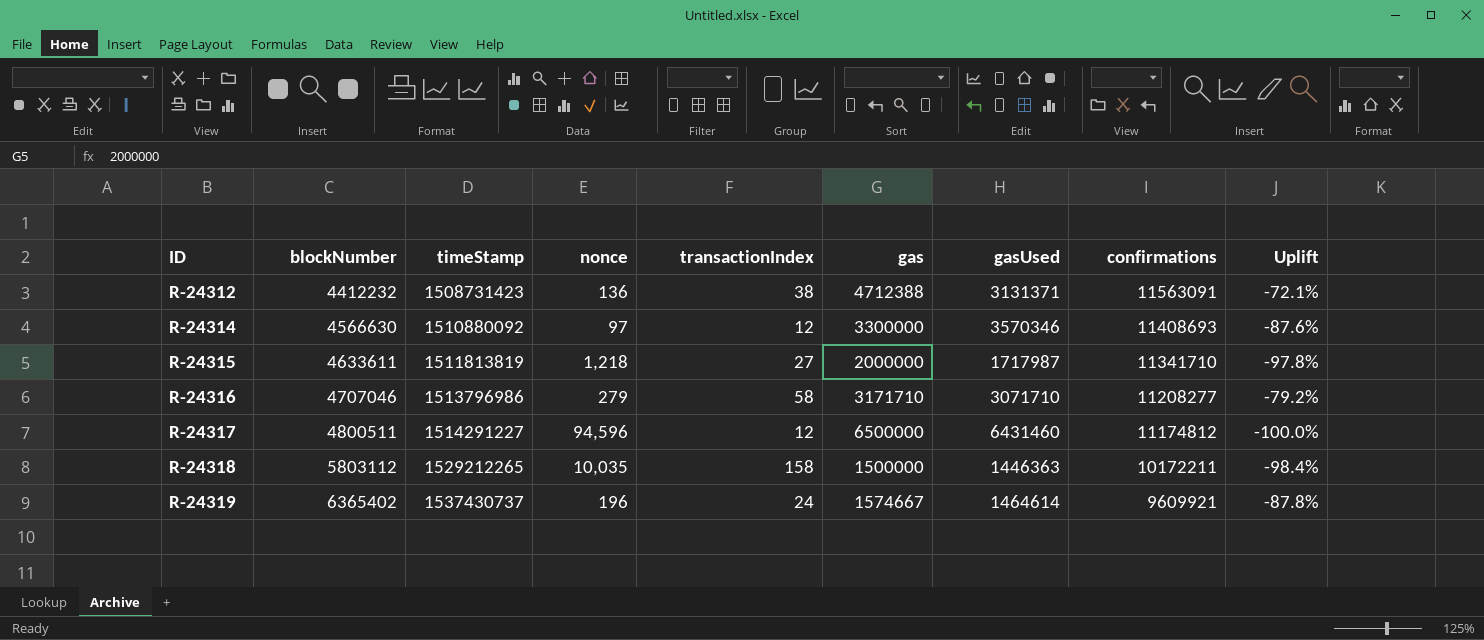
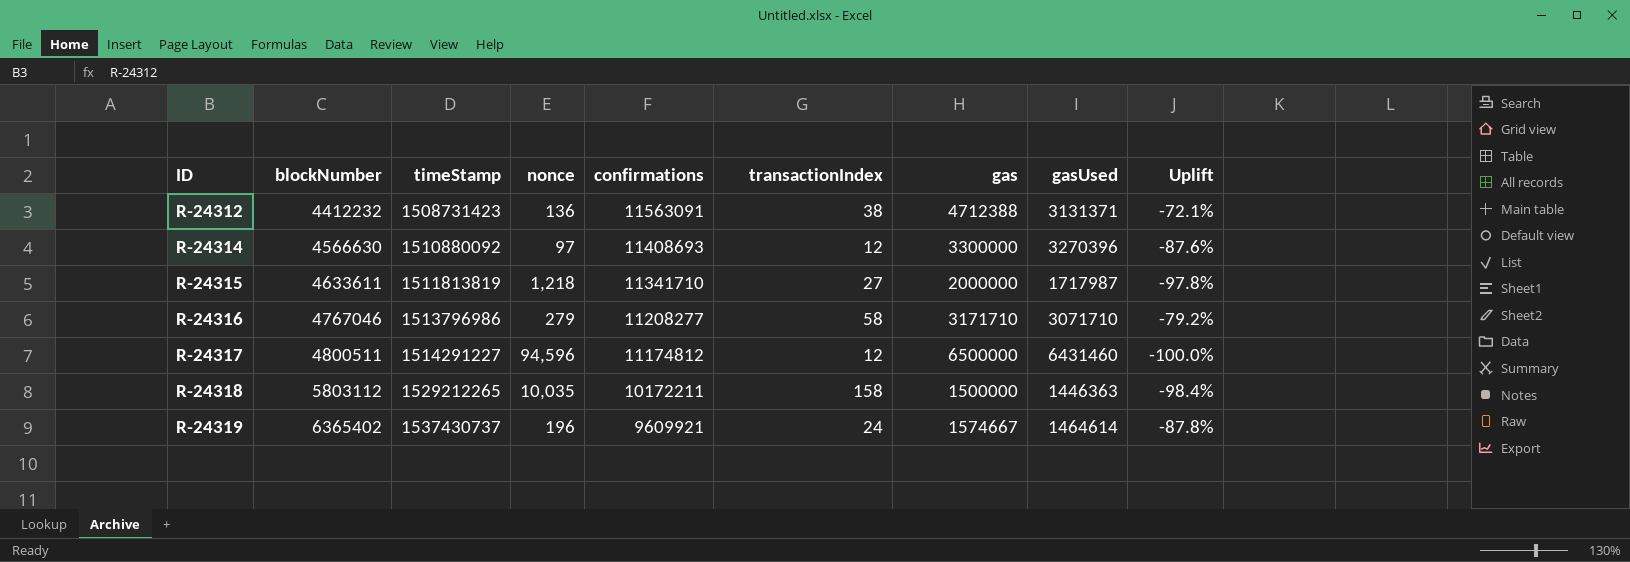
column confirmations | position: 8 -> 5
R-24314 | gasUsed: 3570346 -> 3270396
R-24316 | blockNumber: 4707046 -> 4767046

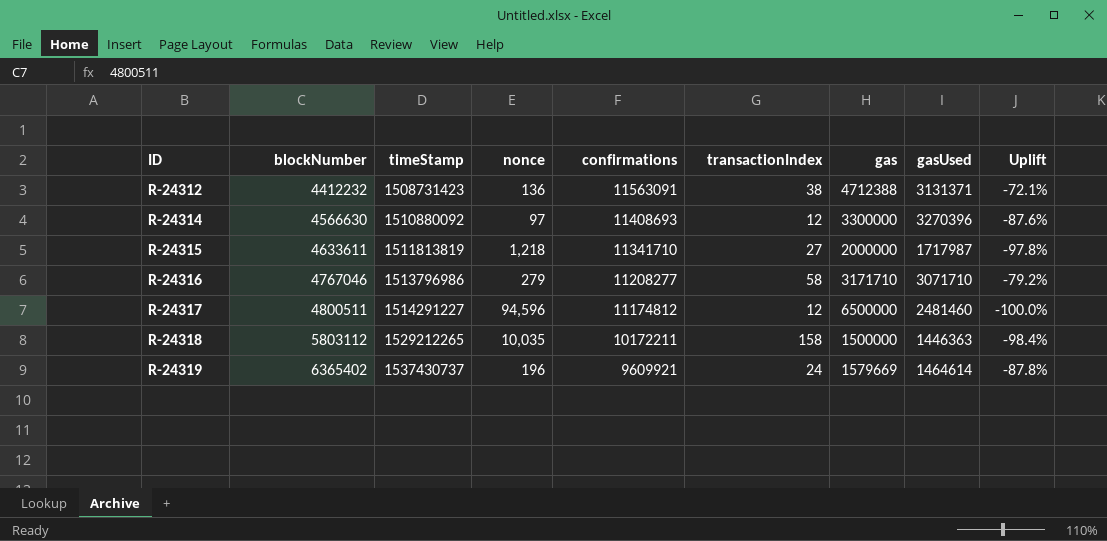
R-24317 | gasUsed: 6431460 -> 2481460
R-24319 | gas: 1574667 -> 1579669

